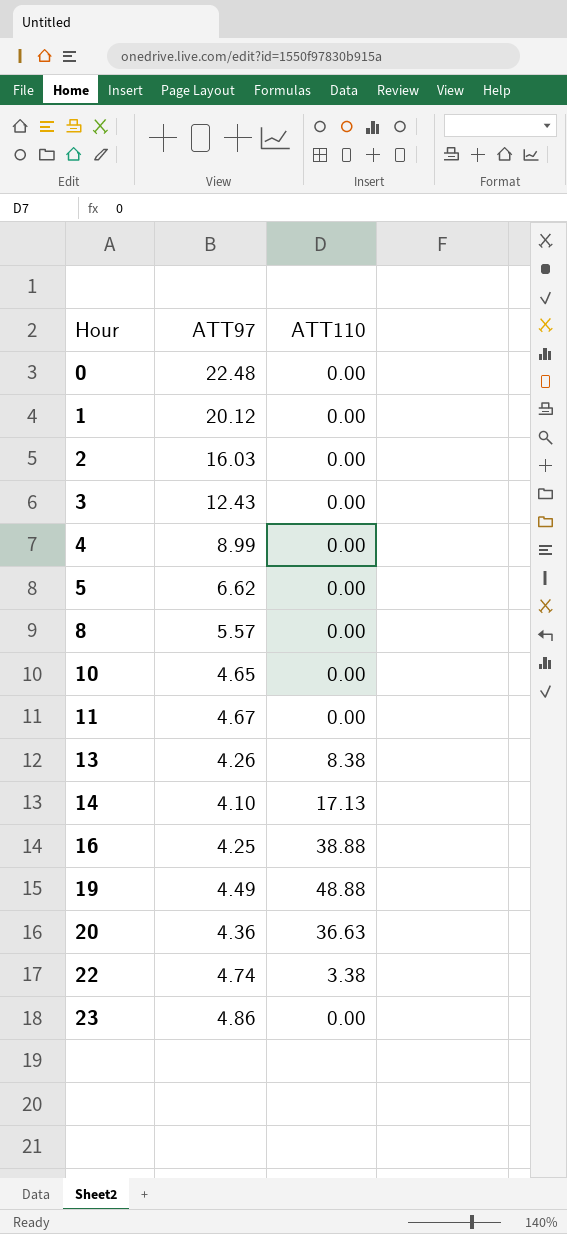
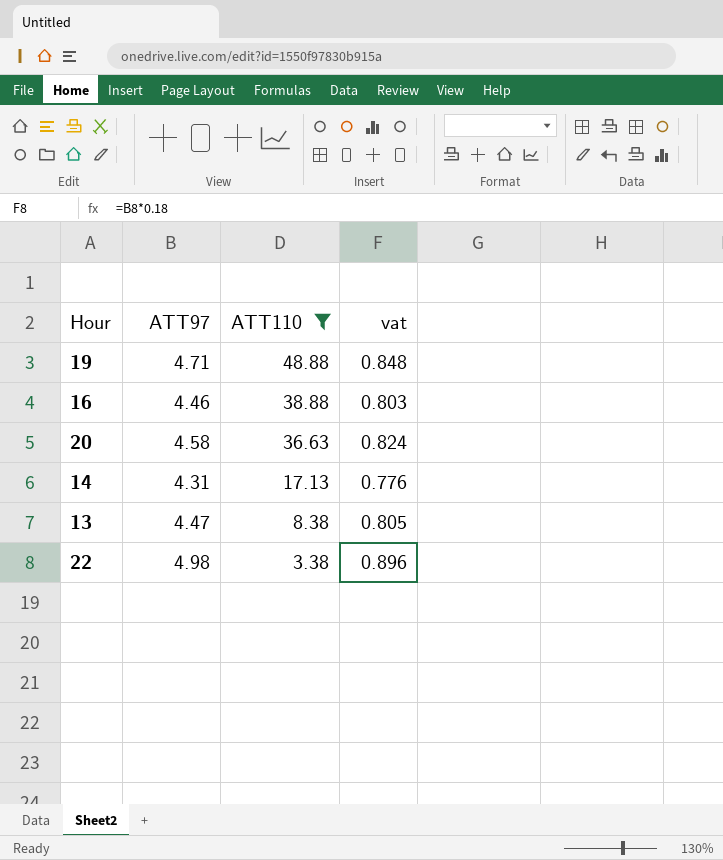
filter: none -> ATT110 != 0.00
row order: Hour ascending -> ATT110 descending
column vat | formula: none -> [ATT97] * 0.18
19 | ATT97: 4.49 -> 4.71
16 | ATT97: 4.25 -> 4.46
20 | ATT97: 4.36 -> 4.58
14 | ATT97: 4.10 -> 4.31
13 | ATT97: 4.26 -> 4.47
22 | ATT97: 4.74 -> 4.98

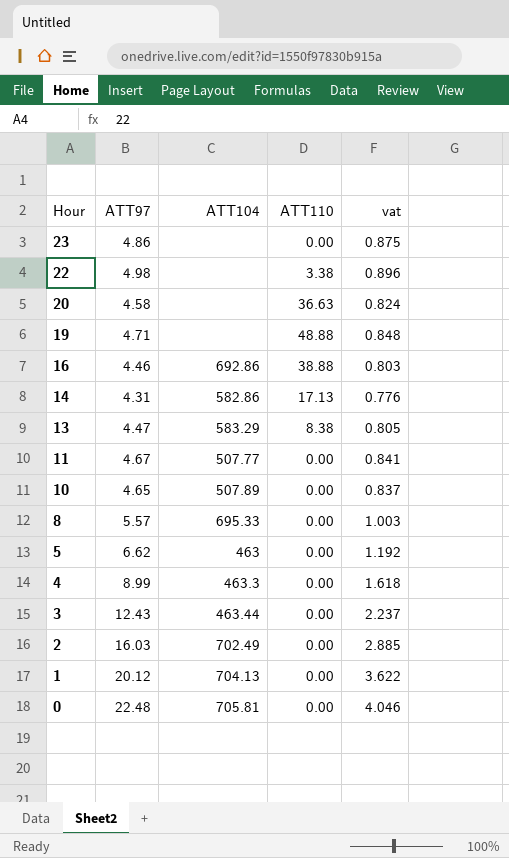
filter: ATT110 != 0.00 -> none
row order: ATT110 descending -> Hour descending
column ATT104 | position: none -> 3

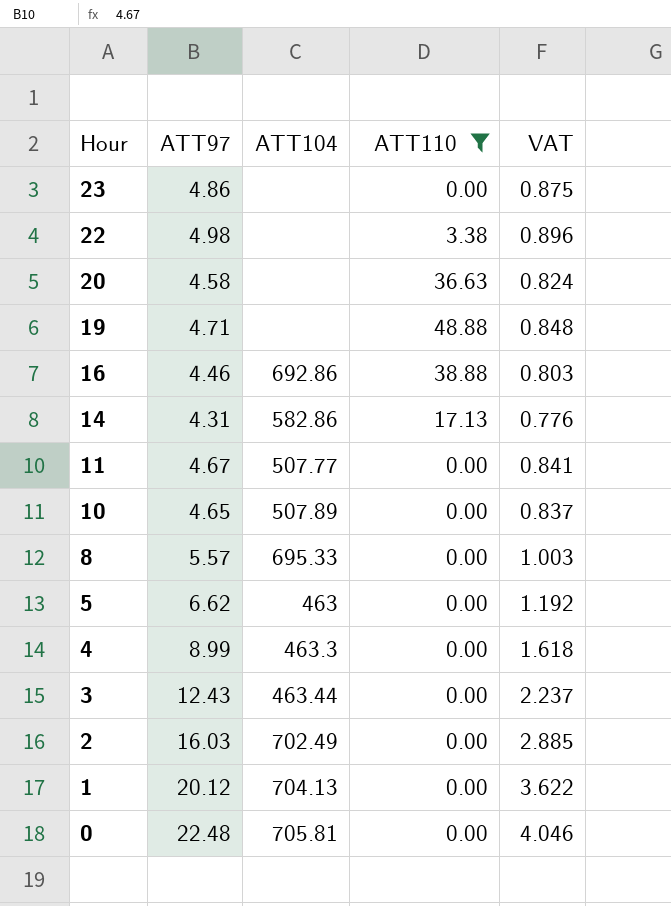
filter: none -> ATT110 != 8.38
column name: vat -> VAT

